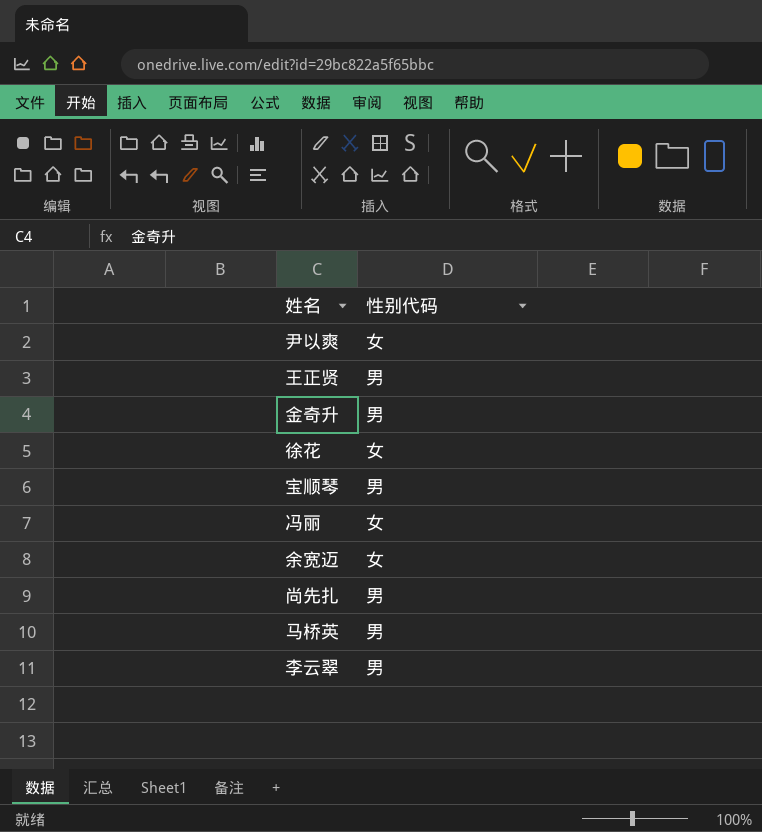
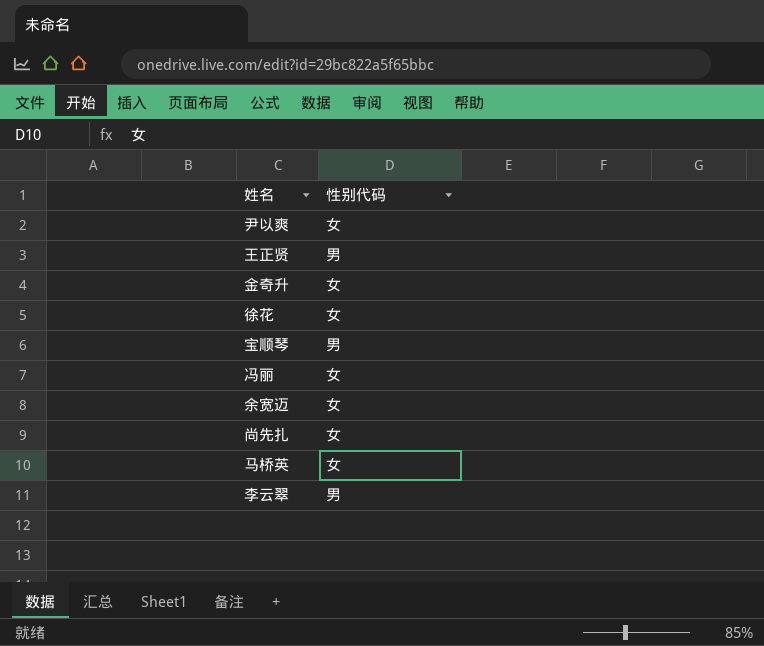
金奇升 | 性别代码: 男 -> 女
尚先扎 | 性别代码: 男 -> 女
马桥英 | 性别代码: 男 -> 女

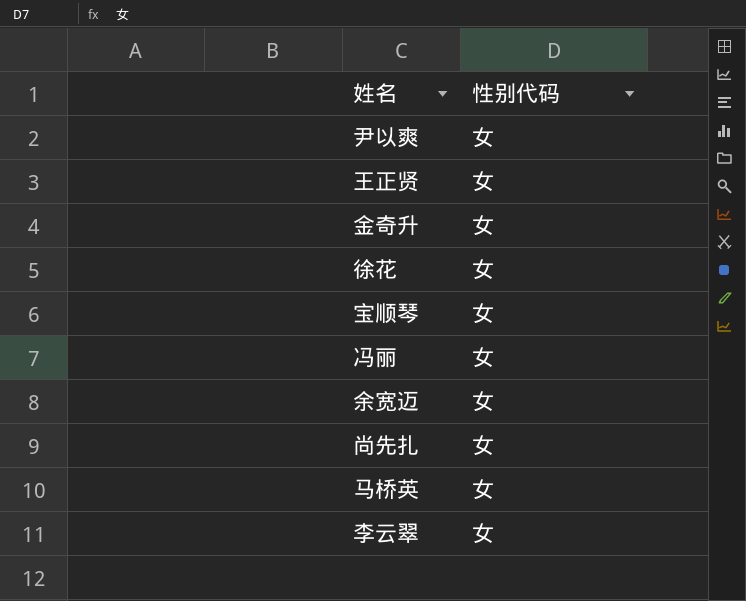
王正贤 | 性别代码: 男 -> 女
宝顺琴 | 性别代码: 男 -> 女
李云翠 | 性别代码: 男 -> 女

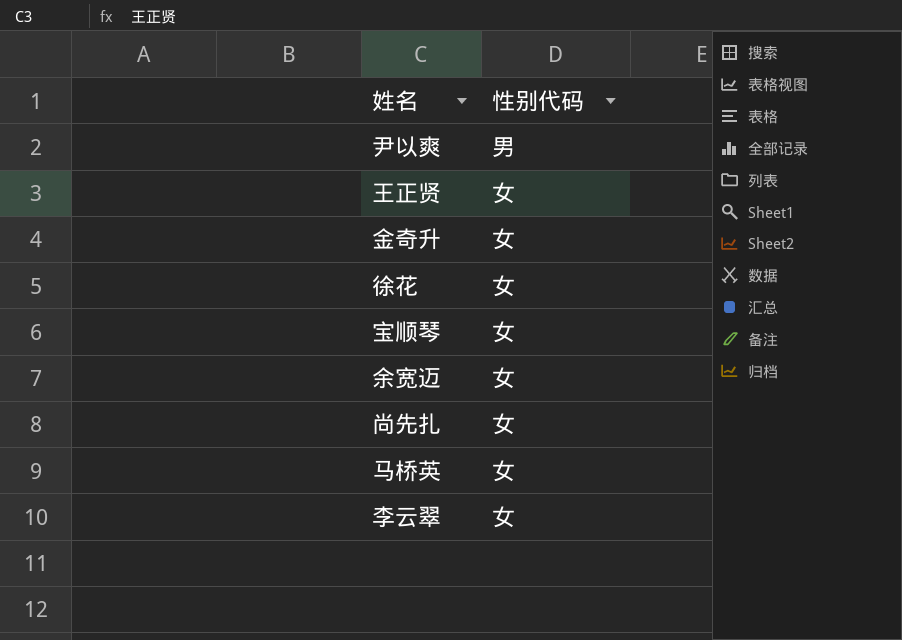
row 冯丽: 女 -> none
尹以爽 | 性别代码: 女 -> 男

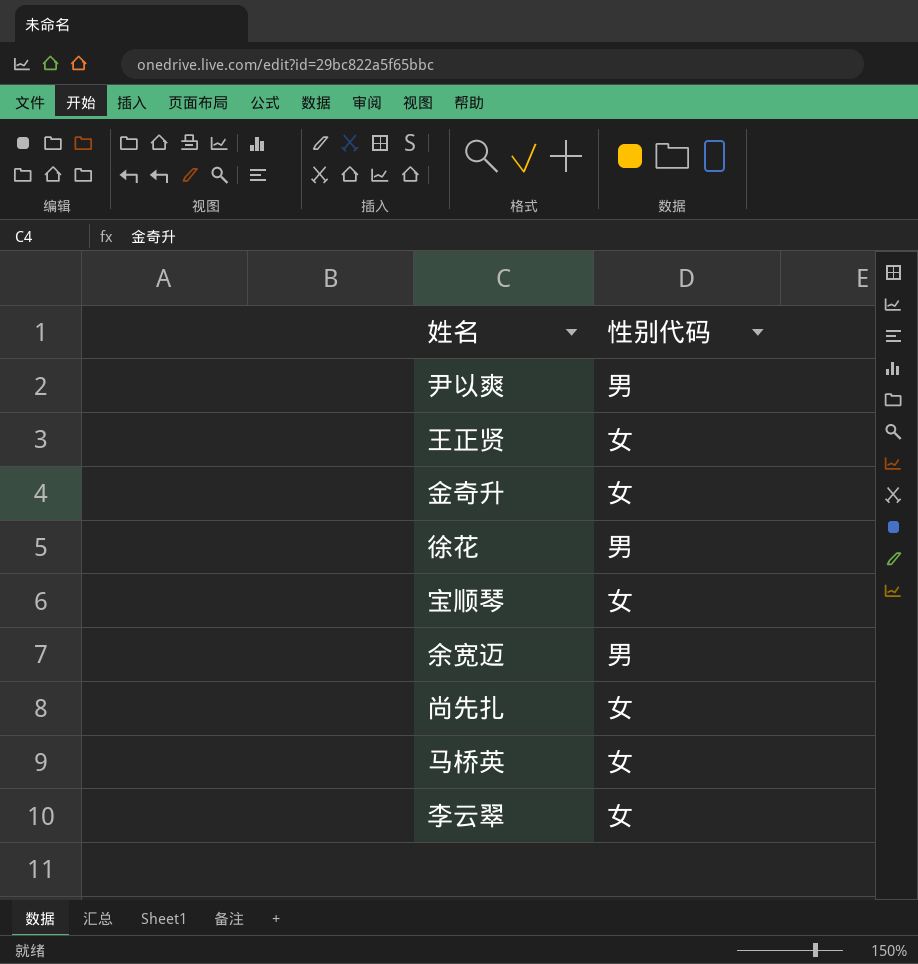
徐花 | 性别代码: 女 -> 男
余宽迈 | 性别代码: 女 -> 男

